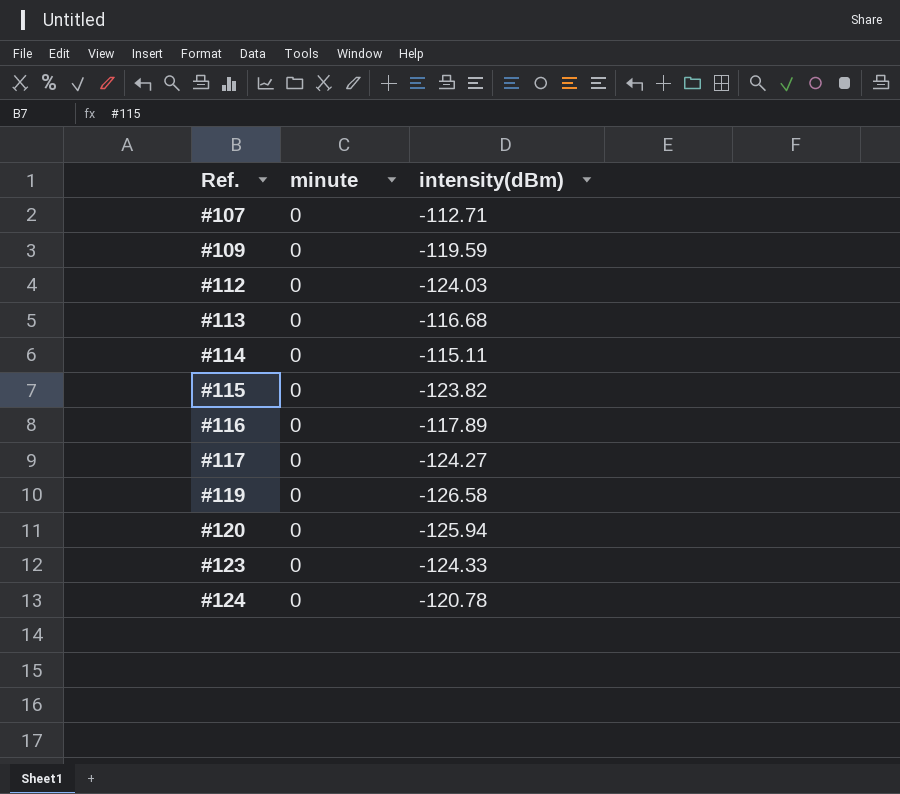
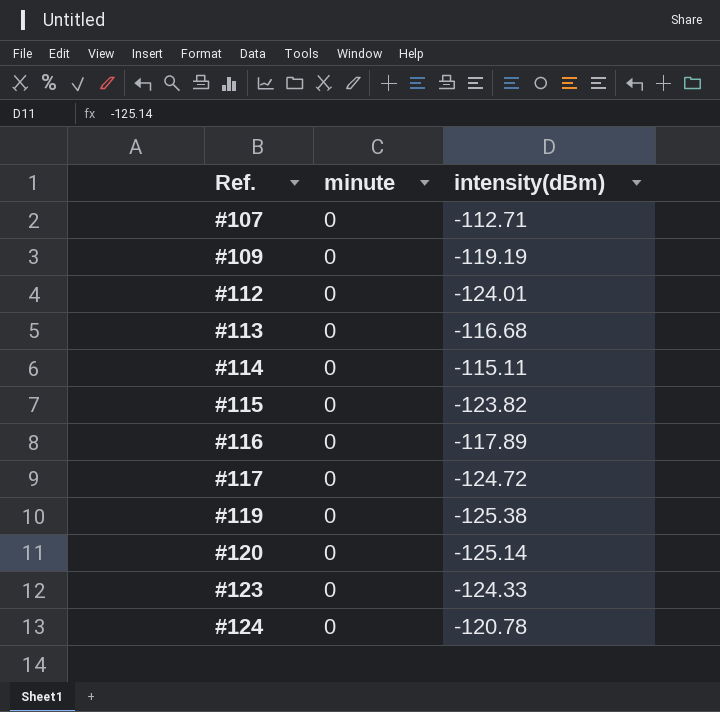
#109 | intensity(dBm): -119.59 -> -119.19
#112 | intensity(dBm): -124.03 -> -124.01
#117 | intensity(dBm): -124.27 -> -124.72
#119 | intensity(dBm): -126.58 -> -125.38
#120 | intensity(dBm): -125.94 -> -125.14

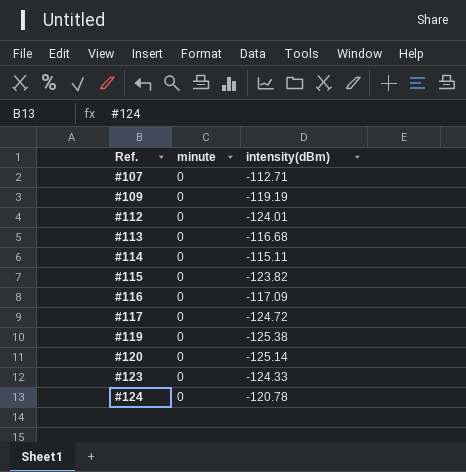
#116 | intensity(dBm): -117.89 -> -117.09

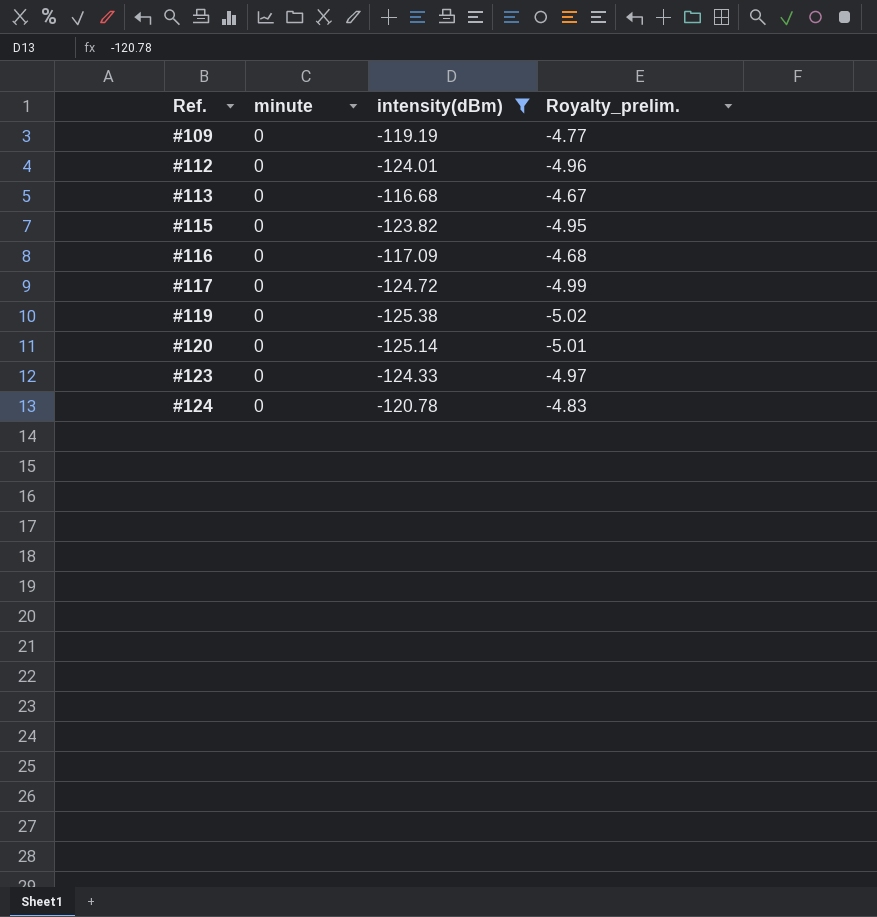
filter: none -> intensity(dBm) <= -116.68
column Royalty_prelim. | formula: none -> [intensity(dBm)] * 0.04

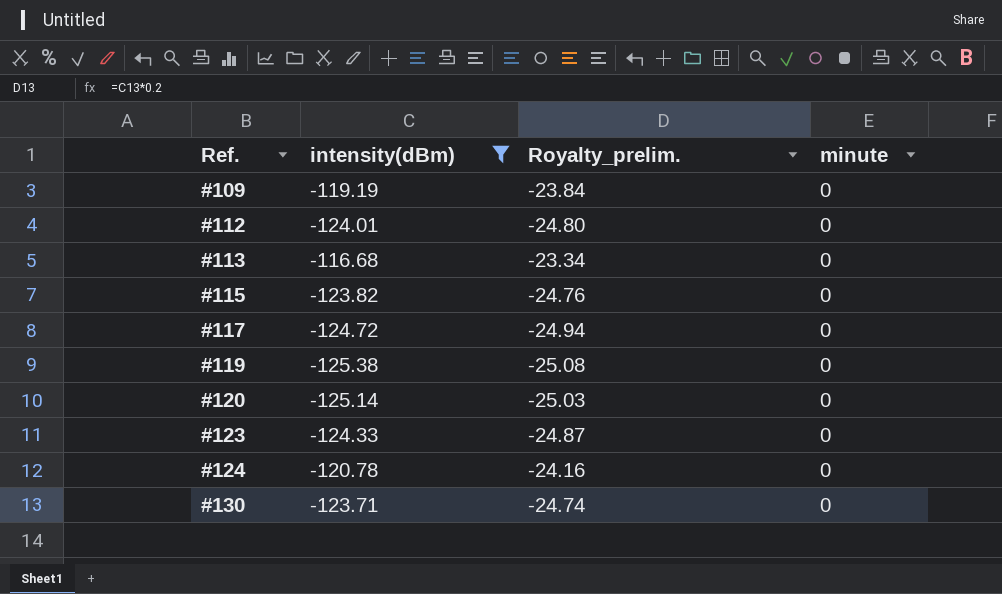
column Royalty_prelim. | formula: [intensity(dBm)] * 0.04 -> [intensity(dBm)] * 0.2
column minute | position: 2 -> 4
row #116: 0 | -117.09 | -4.68 -> none
row #130: none -> -123.71 | -24.74 | 0

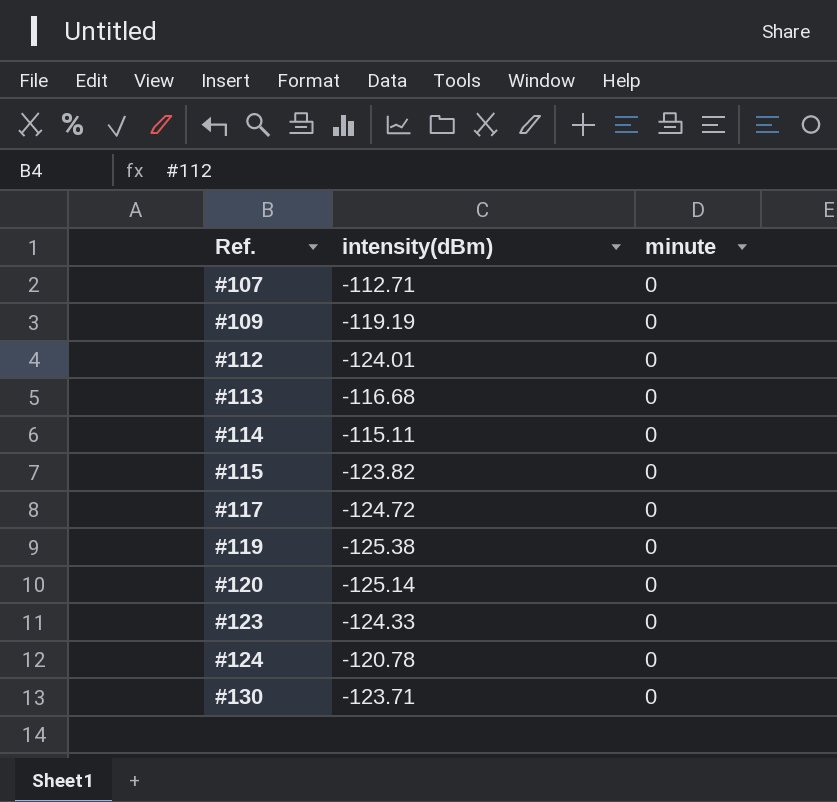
filter: intensity(dBm) <= -116.68 -> none
column Royalty_prelim. | formula: [intensity(dBm)] * 0.2 -> none

